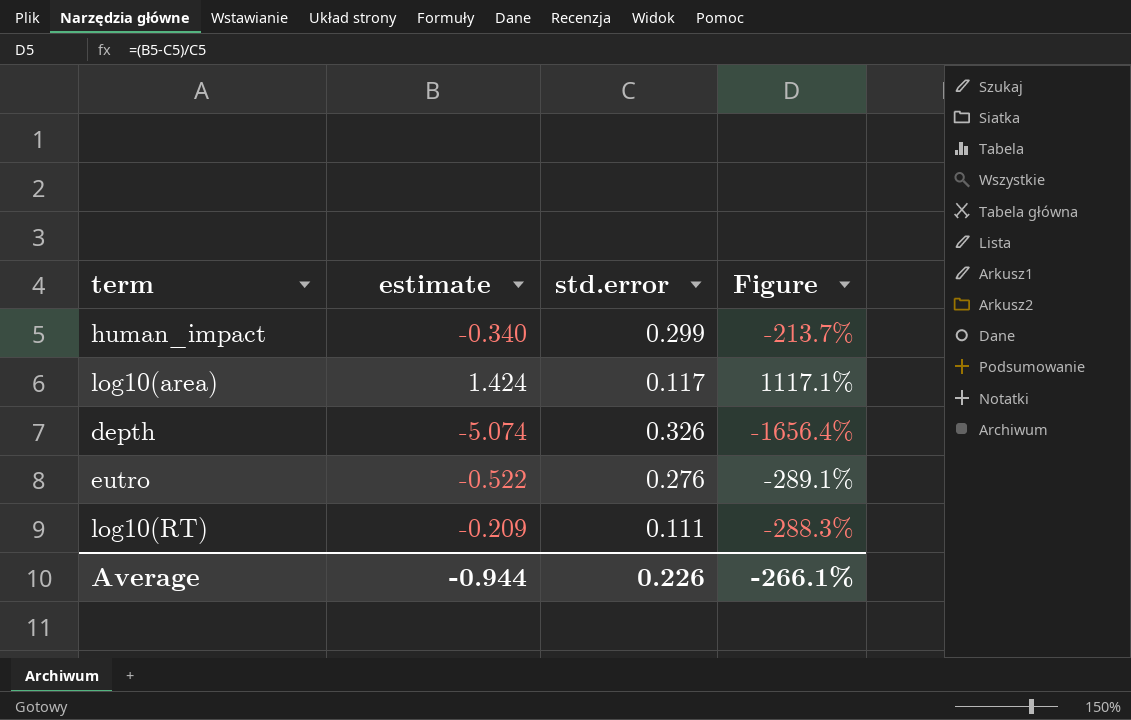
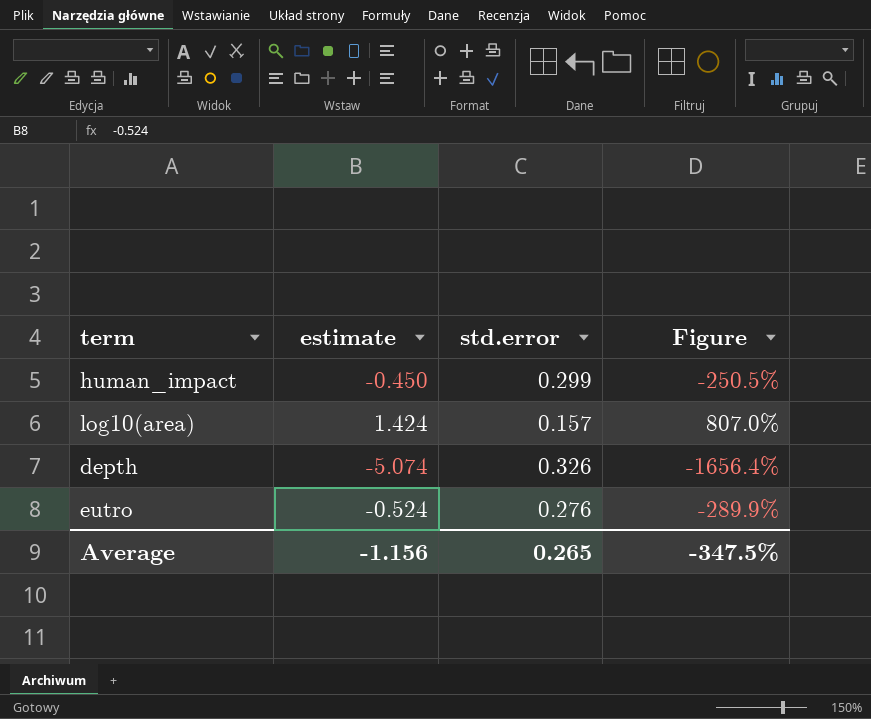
row log10(RT): -0.209 | 0.111 | -288.3% -> none
human_impact | estimate: -0.340 -> -0.450
human_impact | Figure: -213.7% -> -250.5%
log10(area) | std.error: 0.117 -> 0.157
log10(area) | Figure: 1117.1% -> 807.0%
eutro | estimate: -0.522 -> -0.524
eutro | Figure: -289.1% -> -289.9%
Average | estimate: -0.944 -> -1.156
Average | std.error: 0.226 -> 0.265
Average | Figure: -266.1% -> -347.5%

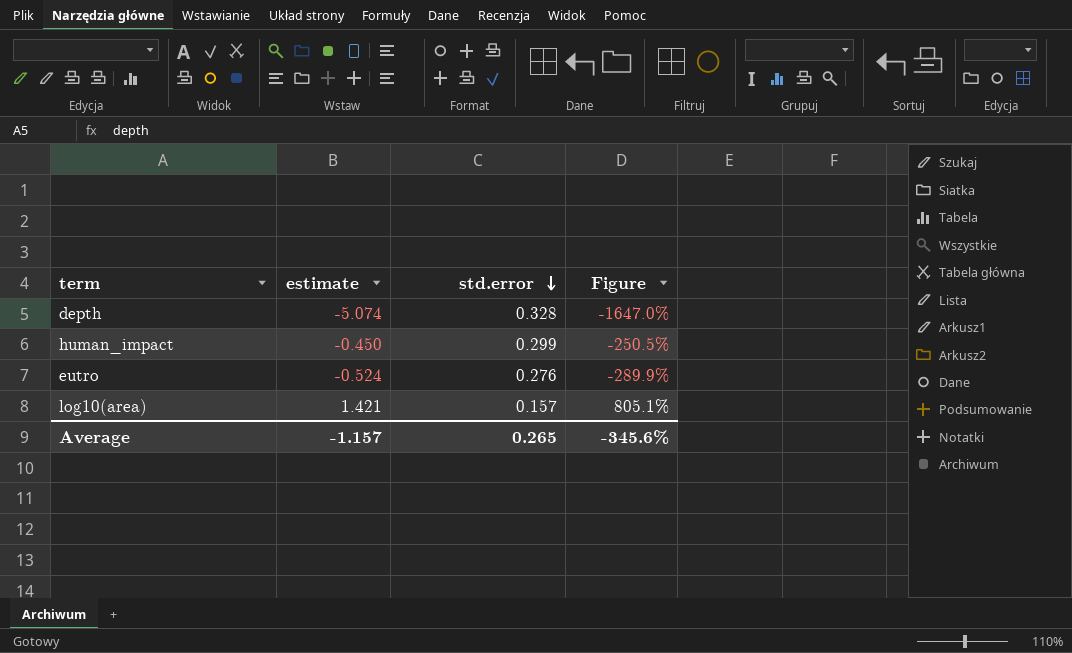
row order: none -> std.error descending
depth | std.error: 0.326 -> 0.328
depth | Figure: -1656.4% -> -1647.0%
log10(area) | estimate: 1.424 -> 1.421
log10(area) | Figure: 807.0% -> 805.1%
Average | estimate: -1.156 -> -1.157
Average | Figure: -347.5% -> -345.6%

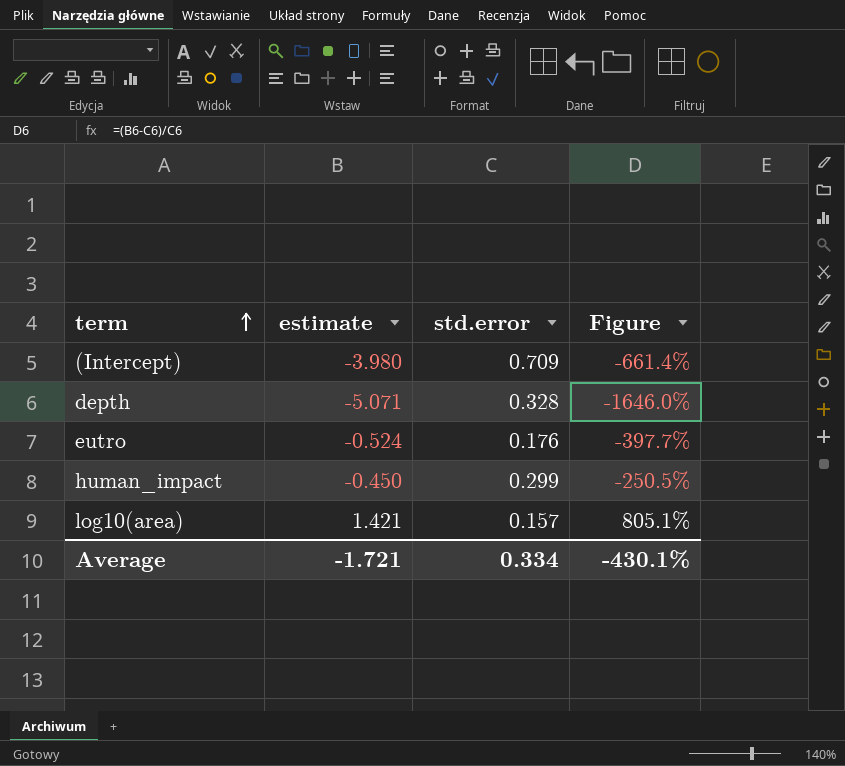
row order: std.error descending -> term ascending
row (Intercept): none -> -3.980 | 0.709 | -661.4%
depth | estimate: -5.074 -> -5.071
depth | Figure: -1647.0% -> -1646.0%
eutro | std.error: 0.276 -> 0.176
eutro | Figure: -289.9% -> -397.7%
Average | estimate: -1.157 -> -1.721
Average | std.error: 0.265 -> 0.334
Average | Figure: -345.6% -> -430.1%

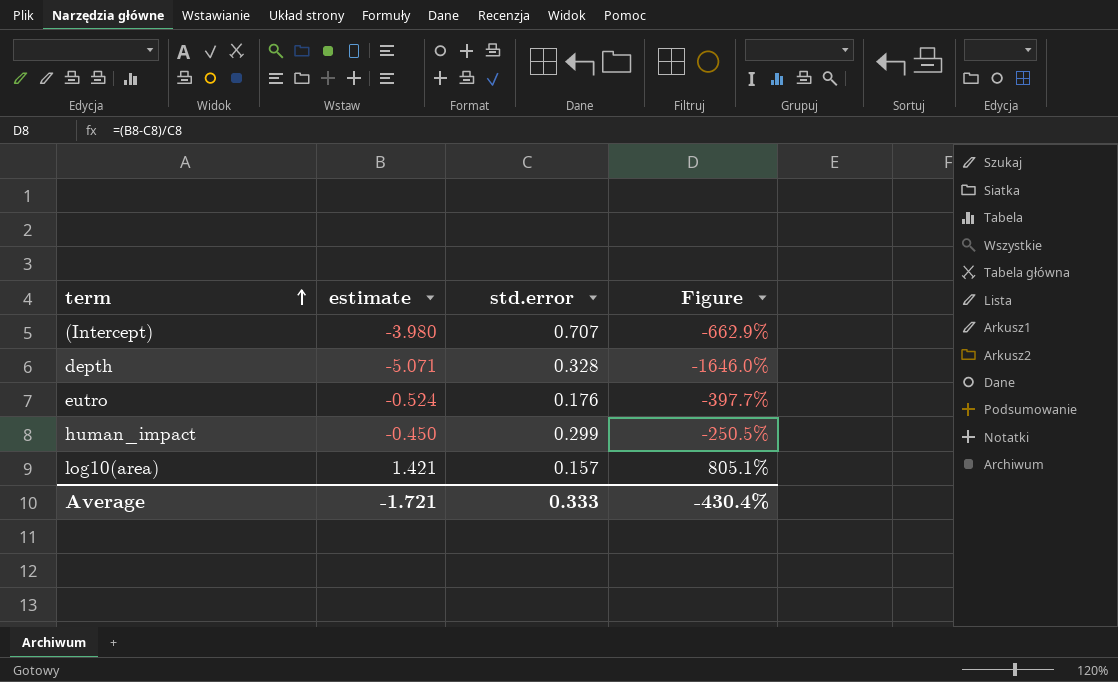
(Intercept) | std.error: 0.709 -> 0.707
(Intercept) | Figure: -661.4% -> -662.9%
Average | std.error: 0.334 -> 0.333
Average | Figure: -430.1% -> -430.4%

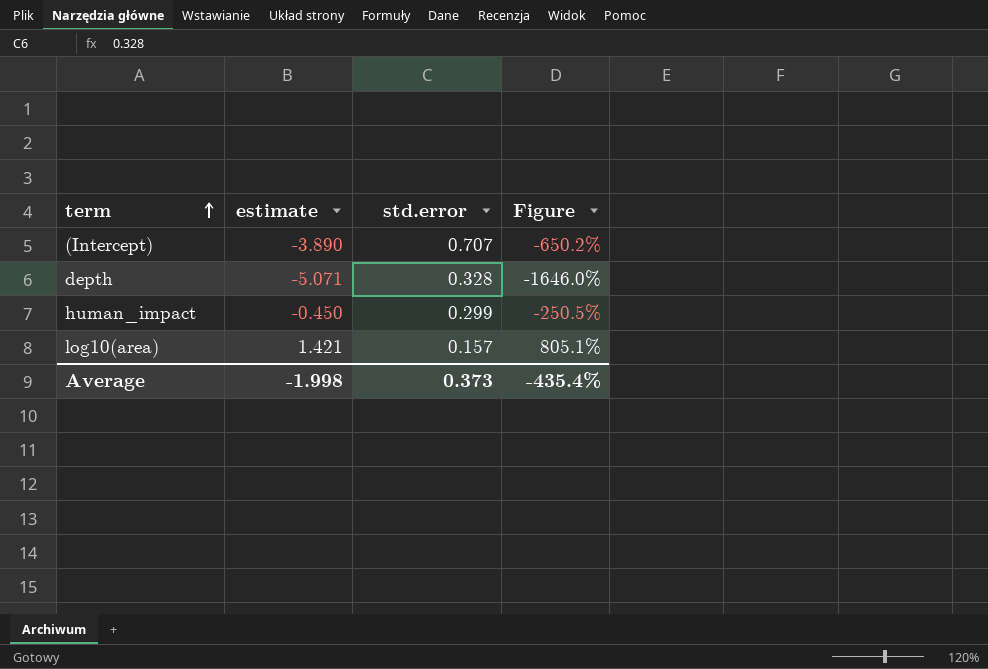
row eutro: -0.524 | 0.176 | -397.7% -> none
(Intercept) | estimate: -3.980 -> -3.890
(Intercept) | Figure: -662.9% -> -650.2%
Average | estimate: -1.721 -> -1.998
Average | std.error: 0.333 -> 0.373
Average | Figure: -430.4% -> -435.4%

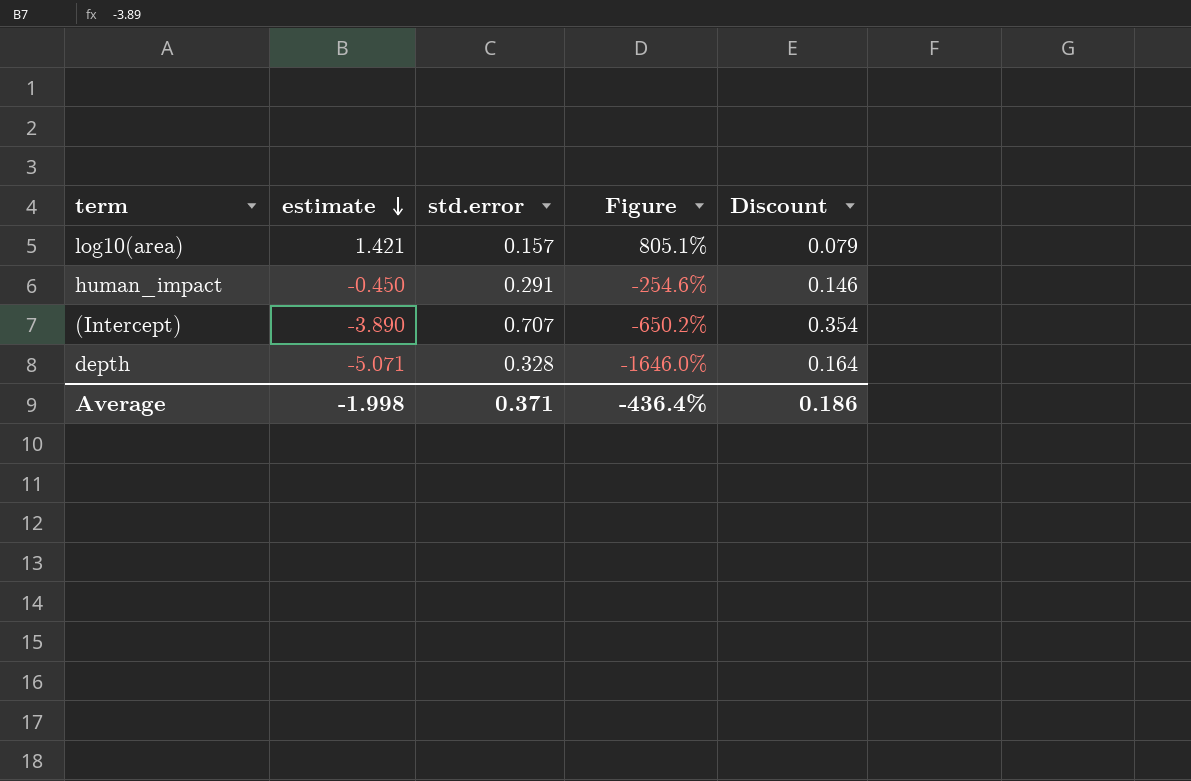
row order: term ascending -> estimate descending
column Discount | formula: none -> [std.error] * 0.5
human_impact | std.error: 0.299 -> 0.291
human_impact | Figure: -250.5% -> -254.6%
Average | std.error: 0.373 -> 0.371
Average | Figure: -435.4% -> -436.4%

